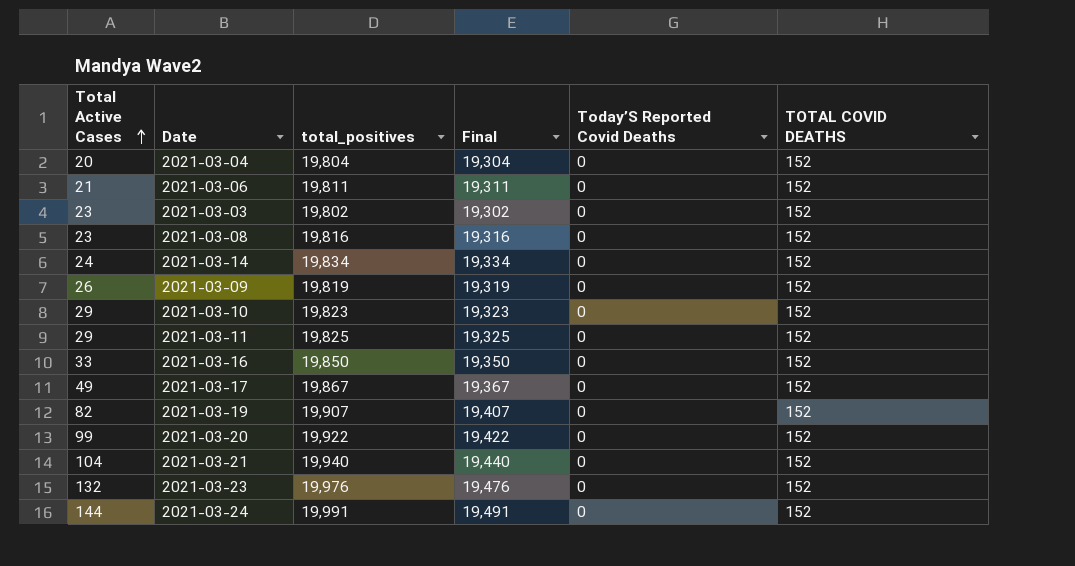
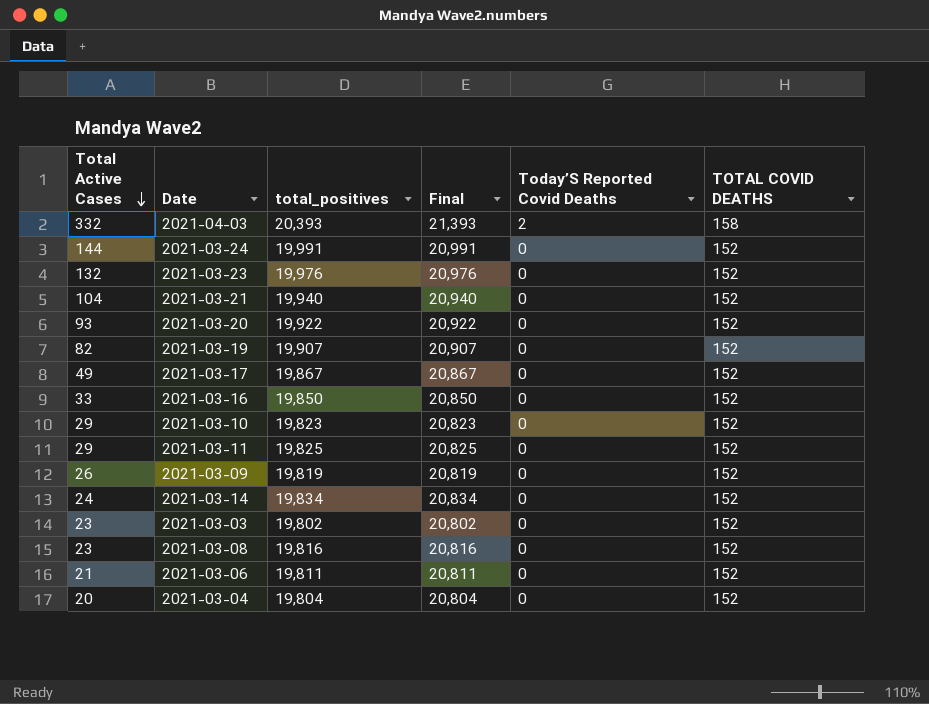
row order: Total Active Cases ascending -> Total Active Cases descending
column Final | formula: [total_positives] - 500 -> [total_positives] + 1000
row 2021-04-03: none -> 332 | 20,393 | 21,393 | 2 | 158
2021-03-20 | Total Active Cases: 99 -> 93

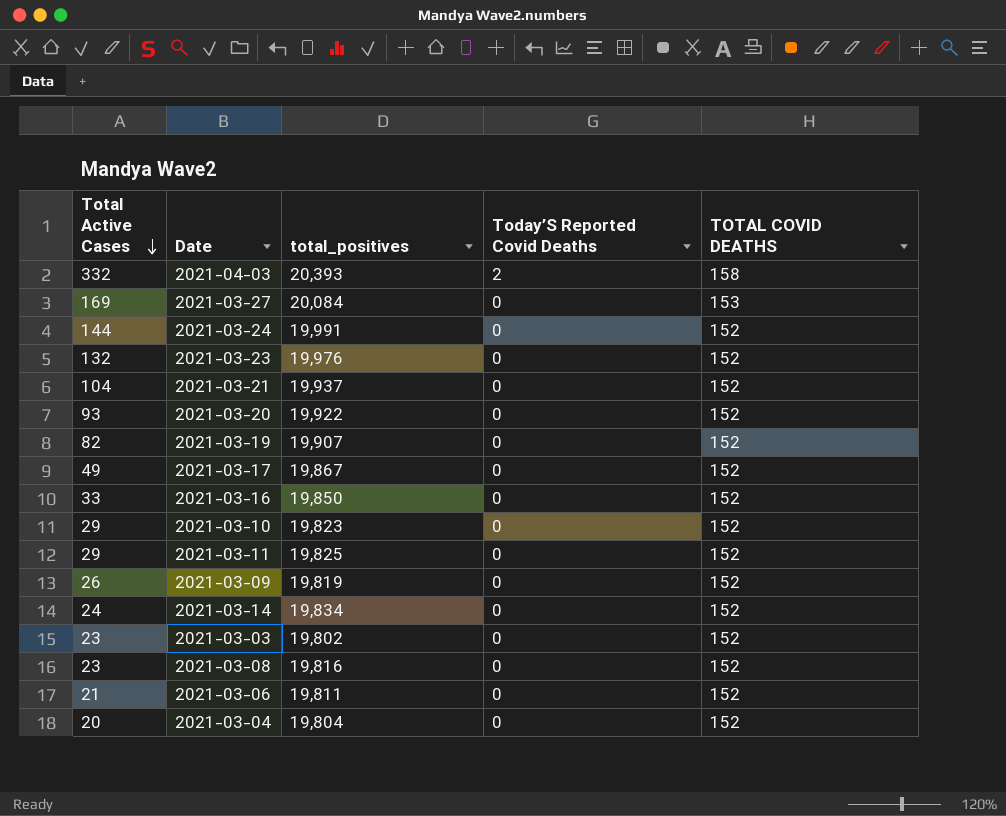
column Final | formula: [total_positives] + 1000 -> none
row 2021-03-27: none -> 169 | 20,084 | 0 | 153
2021-03-21 | total_positives: 19,940 -> 19,937

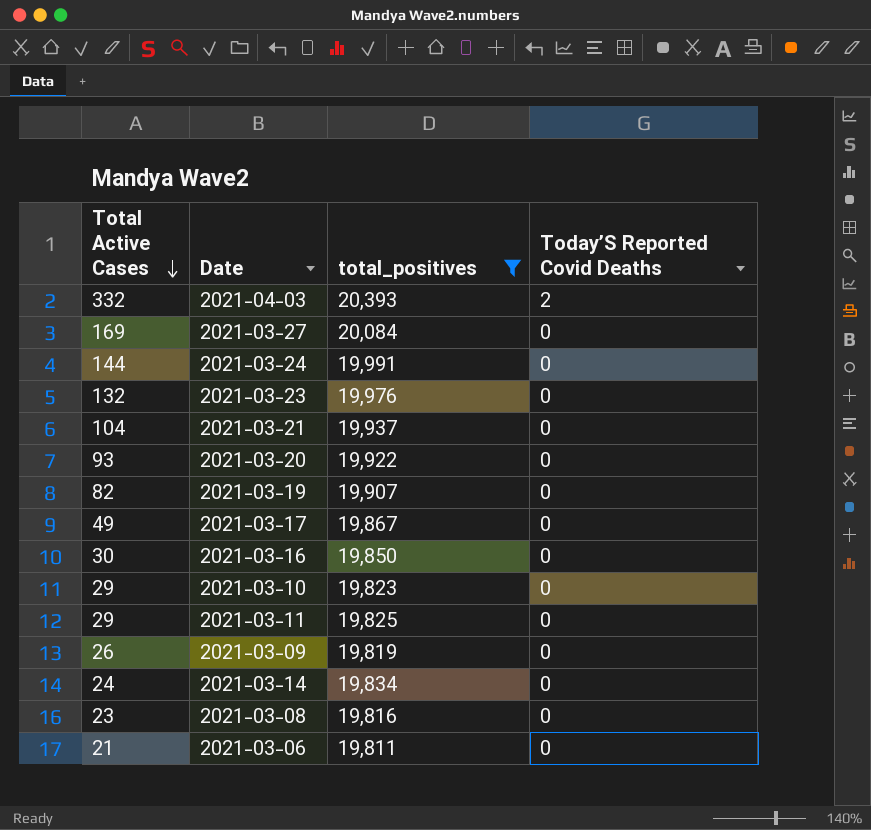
filter: none -> total_positives >= 19,811
column TOTAL COVID DEATHS | position: 5 -> none
2021-03-16 | Total Active Cases: 33 -> 30

